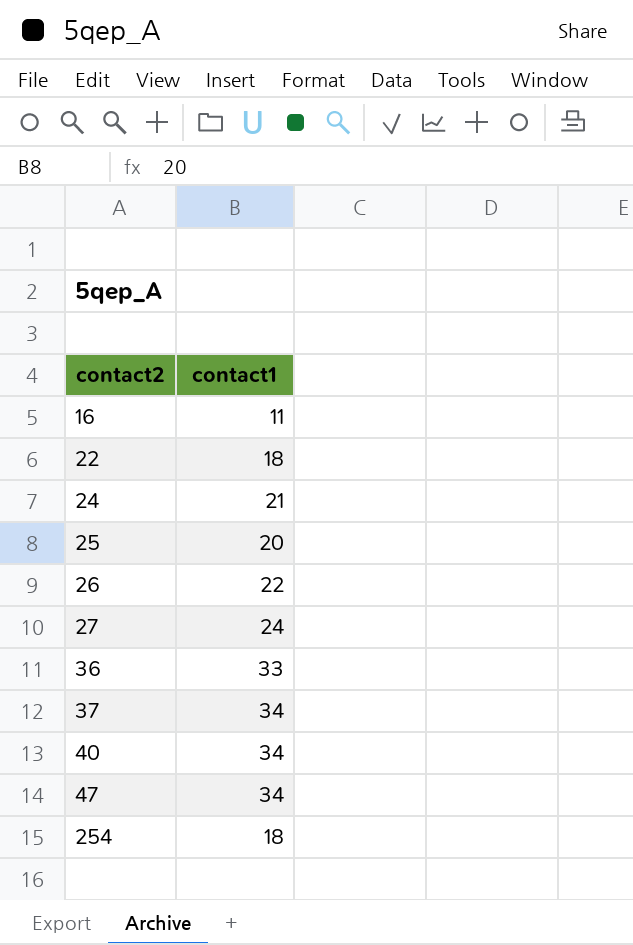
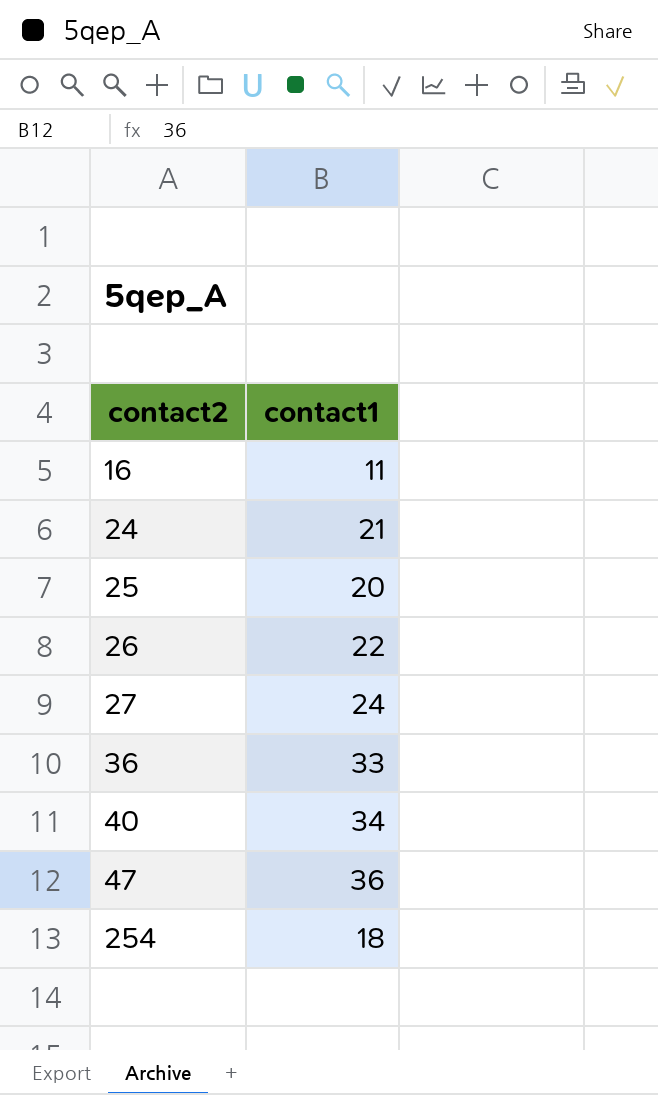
row 22: 18 -> none
row 37: 34 -> none
47 | contact1: 34 -> 36

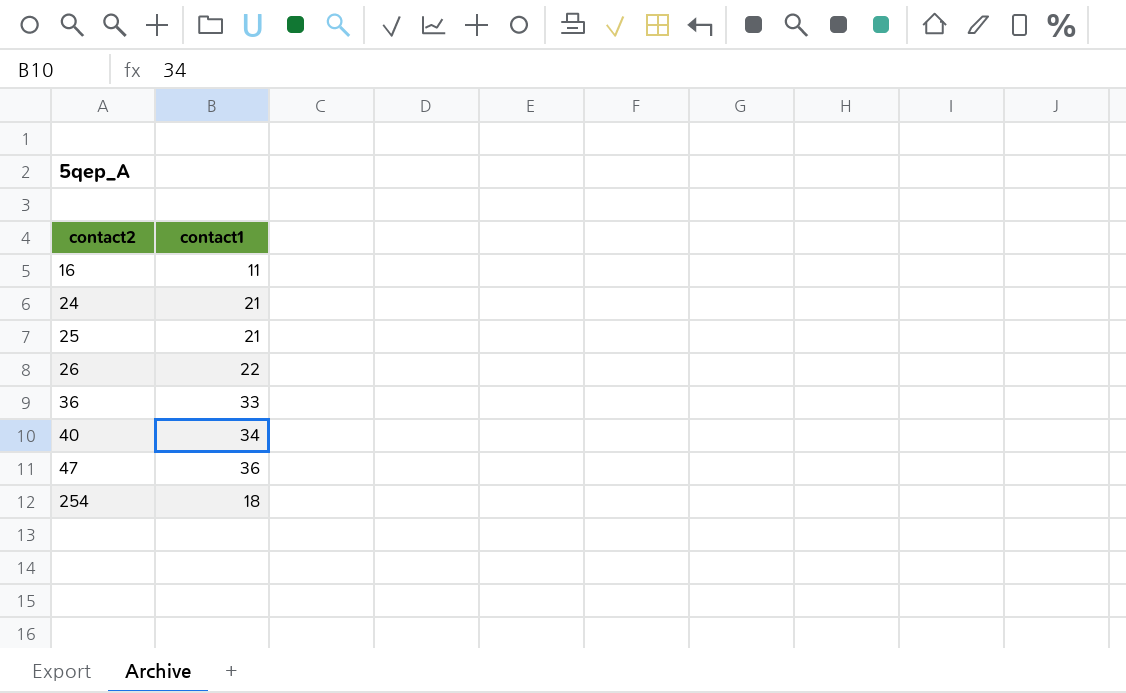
row 27: 24 -> none
25 | contact1: 20 -> 21

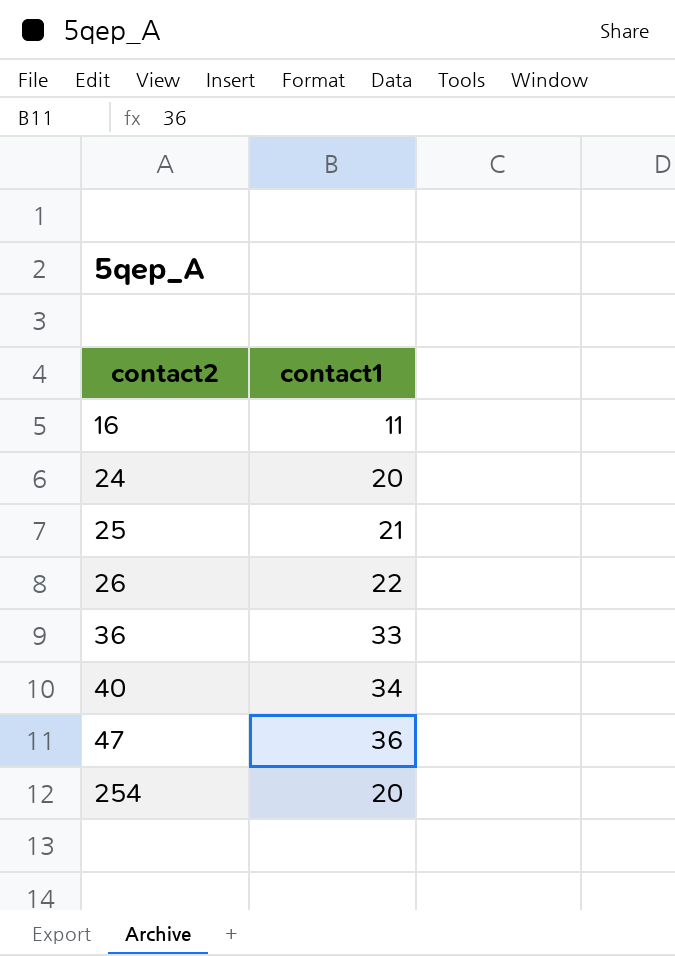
24 | contact1: 21 -> 20
254 | contact1: 18 -> 20

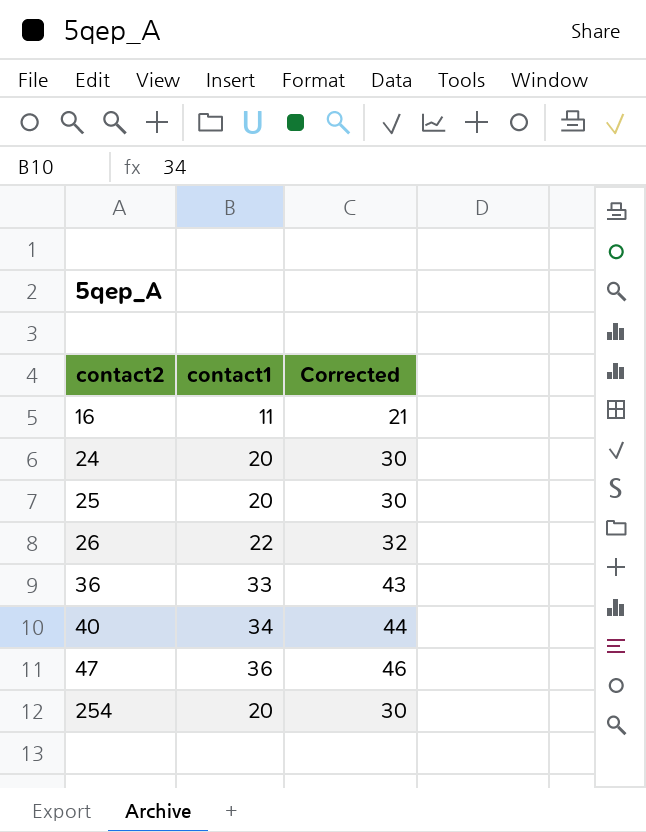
column Corrected | formula: none -> [contact1] + 10
25 | contact1: 21 -> 20

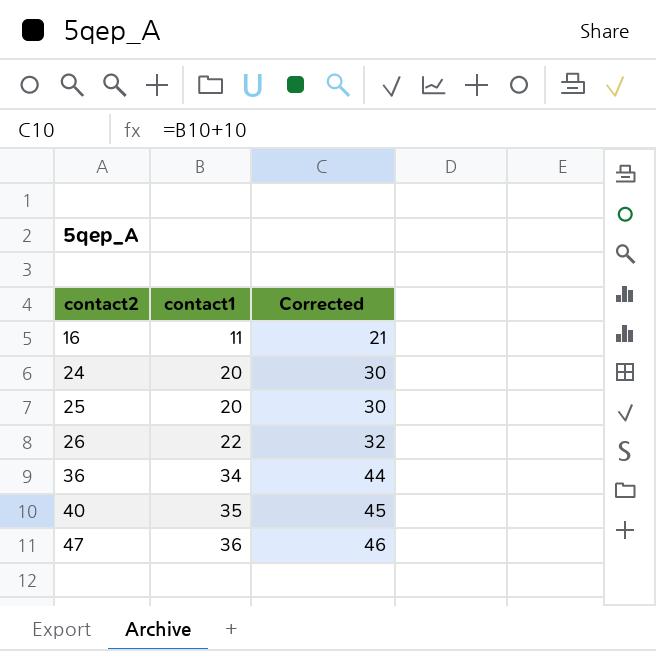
row 254: 20 | 30 -> none
36 | contact1: 33 -> 34
36 | Corrected: 43 -> 44
40 | contact1: 34 -> 35
40 | Corrected: 44 -> 45

